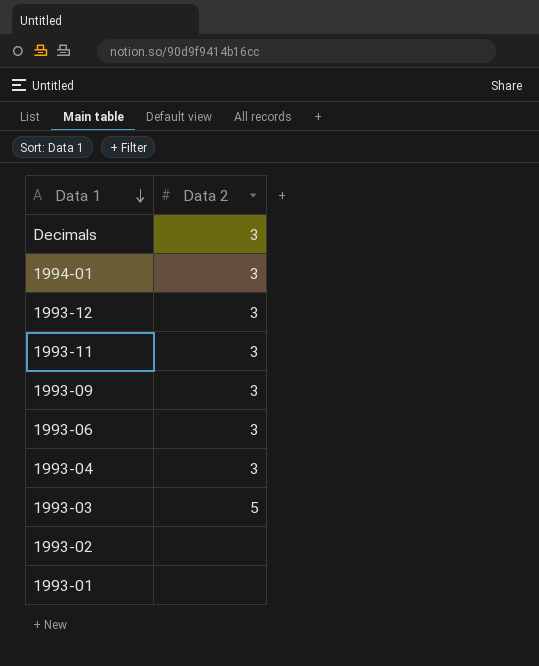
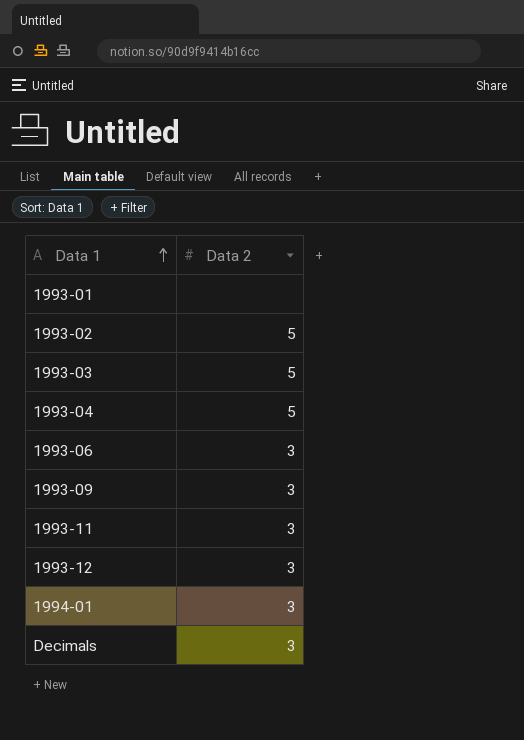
row order: Data 1 descending -> Data 1 ascending
1993-02 | Data 2: none -> 5
1993-04 | Data 2: 3 -> 5

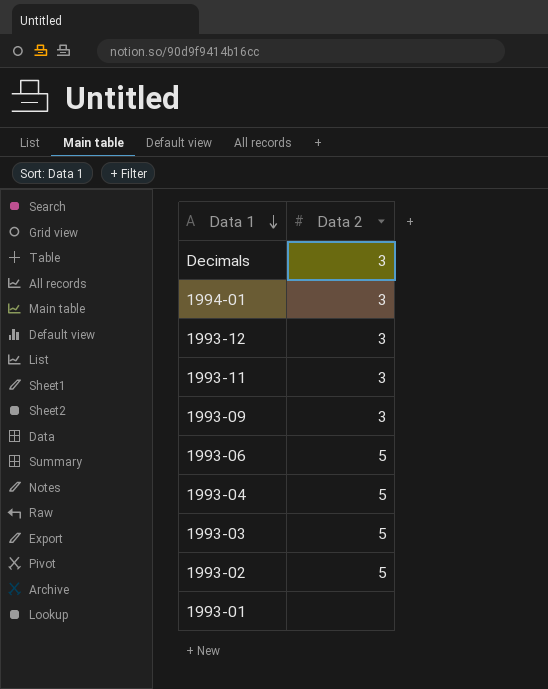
row order: Data 1 ascending -> Data 1 descending
1993-06 | Data 2: 3 -> 5

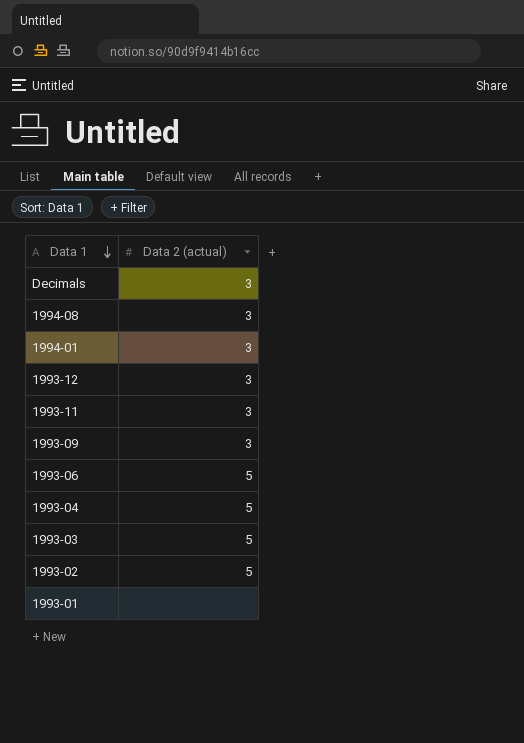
column name: Data 2 -> Data 2 (actual)
row 1994-08: none -> 3

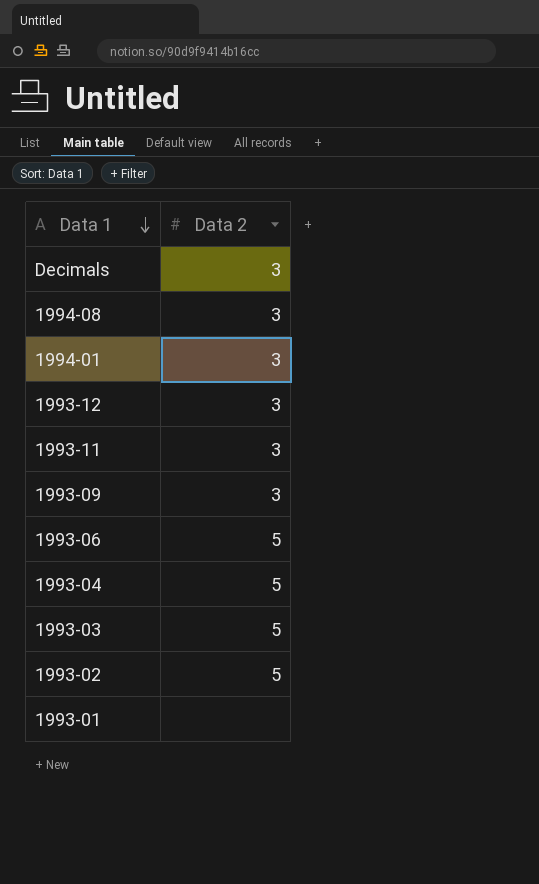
column name: Data 2 (actual) -> Data 2

